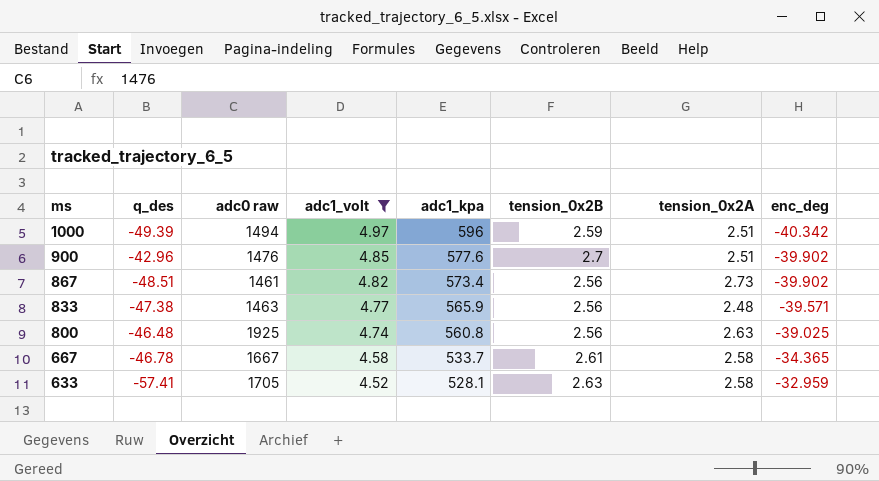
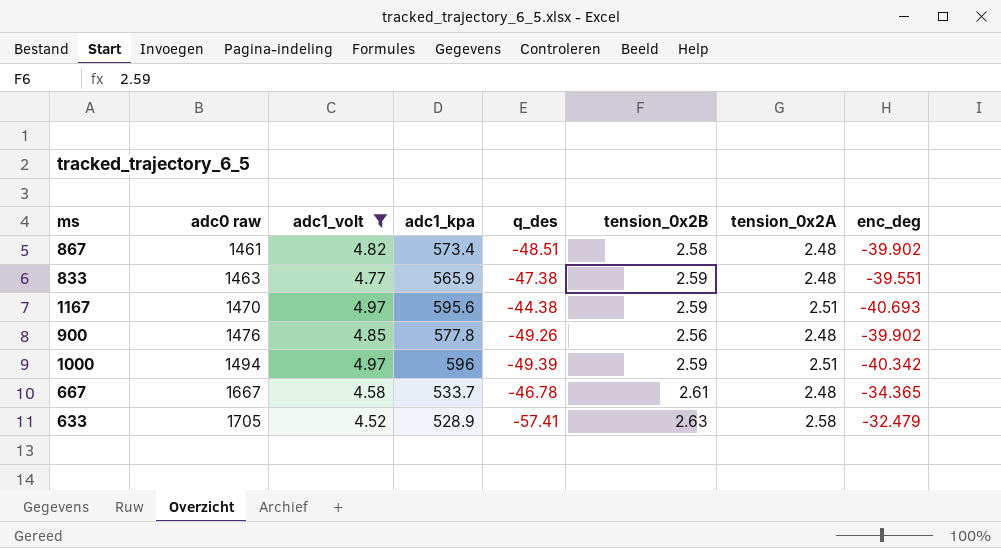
row order: ms descending -> adc0 raw ascending
column q_des | position: 2 -> 5
row 800: -46.48 | 1925 | 4.74 | 560.8 | 2.56 | 2.63 | -39.025 -> none
867 | tension_0x2B: 2.56 -> 2.58
867 | tension_0x2A: 2.73 -> 2.48
833 | tension_0x2B: 2.56 -> 2.59
833 | enc_deg: -39.571 -> -39.551
row 1167: none -> 1470 | 4.97 | 595.6 | -44.38 | 2.59 | 2.51 | -40.693
900 | adc1_kpa: 577.6 -> 577.8
900 | q_des: -42.96 -> -49.26
900 | tension_0x2B: 2.7 -> 2.56
900 | tension_0x2A: 2.51 -> 2.48
667 | tension_0x2A: 2.58 -> 2.48
633 | adc1_kpa: 528.1 -> 528.9
633 | enc_deg: -32.959 -> -32.479

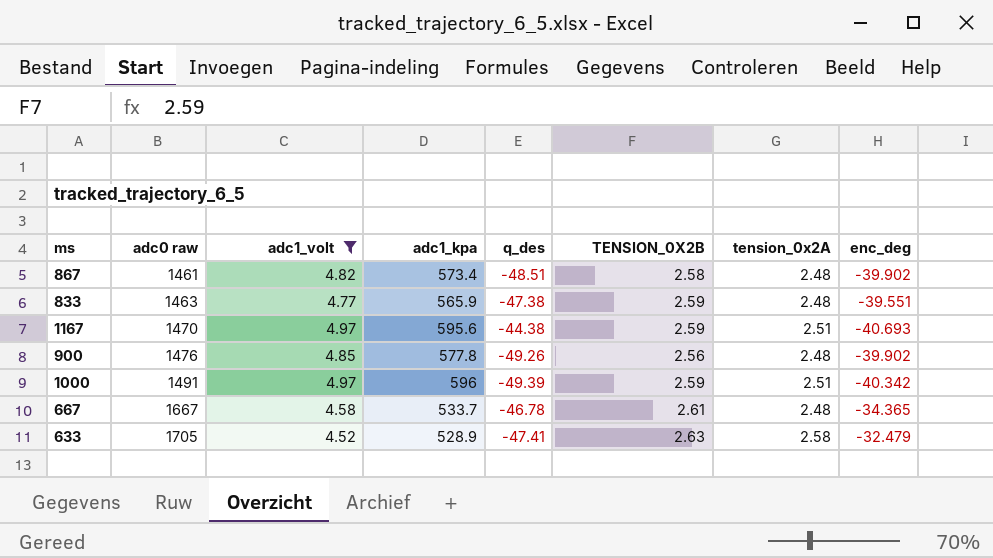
column name: tension_0x2B -> TENSION_0X2B
1000 | adc0 raw: 1494 -> 1491
633 | q_des: -57.41 -> -47.41

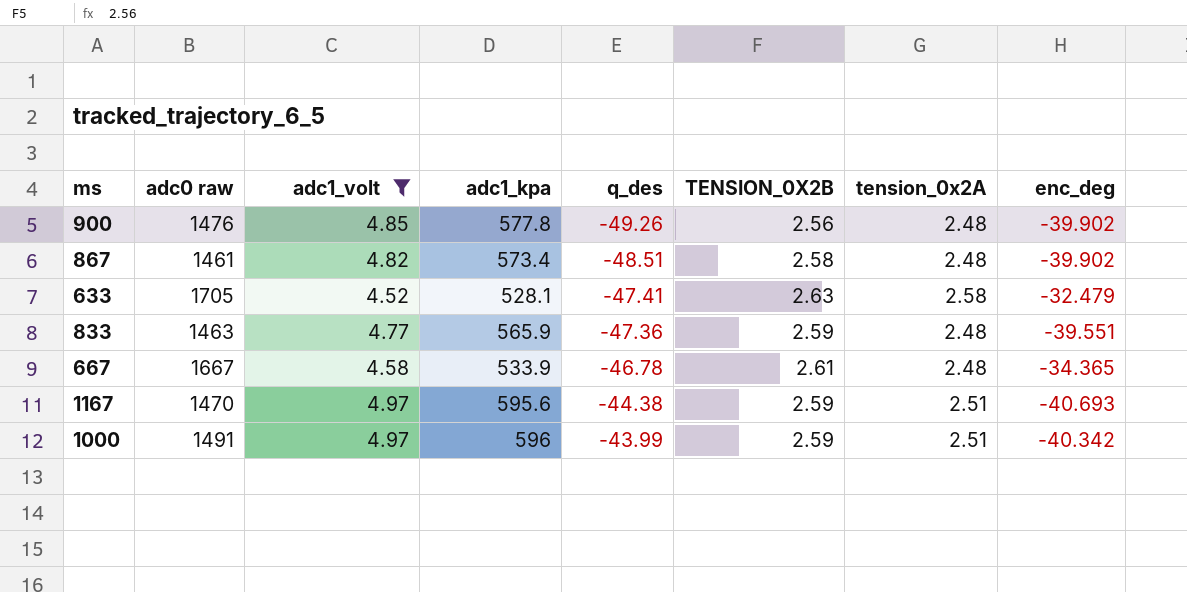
row order: adc0 raw ascending -> q_des ascending
633 | adc1_kpa: 528.9 -> 528.1
833 | q_des: -47.38 -> -47.36
667 | adc1_kpa: 533.7 -> 533.9
1000 | q_des: -49.39 -> -43.99

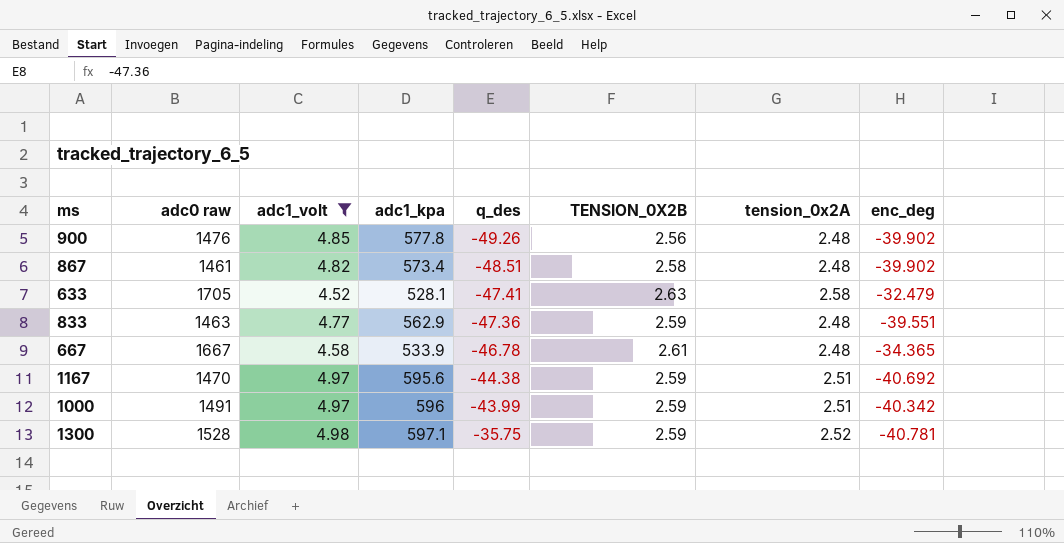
833 | adc1_kpa: 565.9 -> 562.9
1167 | enc_deg: -40.693 -> -40.692
row 1300: none -> 1528 | 4.98 | 597.1 | -35.75 | 2.59 | 2.52 | -40.781

